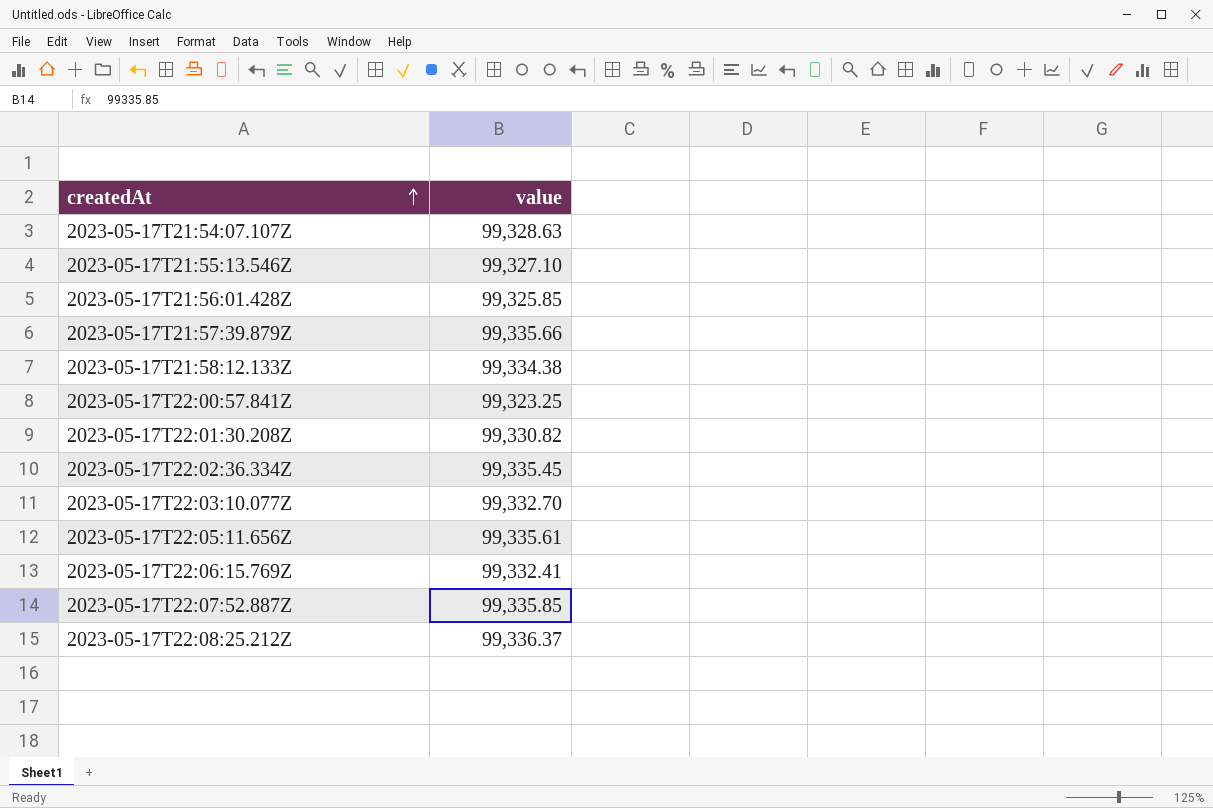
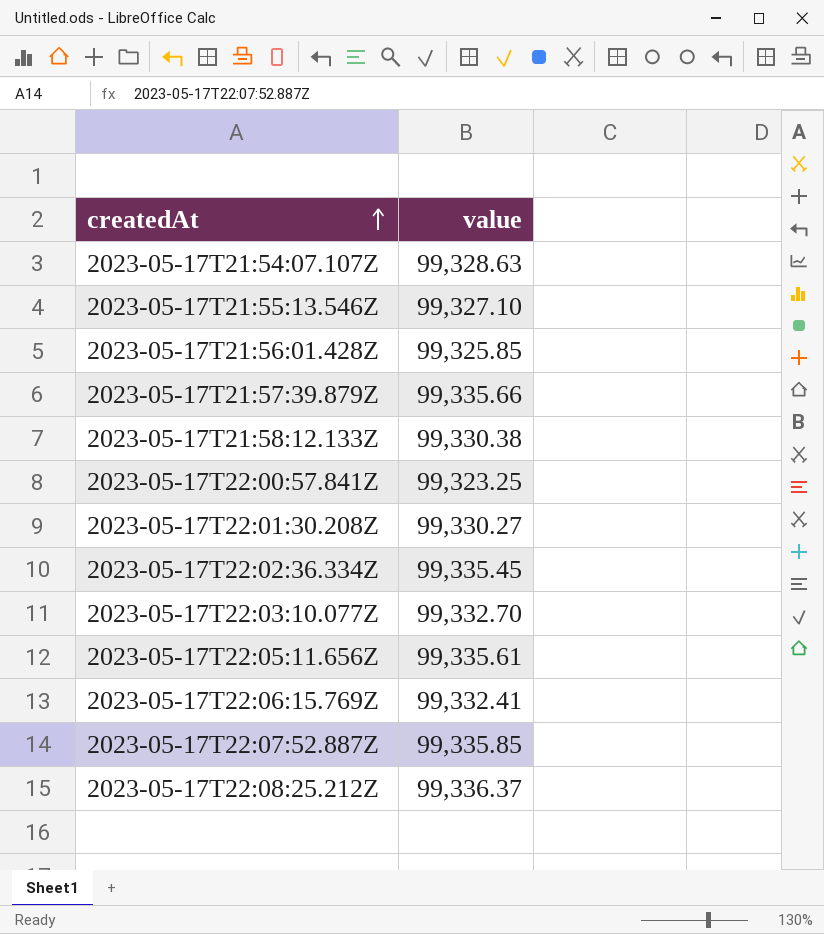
2023-05-17T21:58:12.133Z | value: 99,334.38 -> 99,330.38
2023-05-17T22:01:30.208Z | value: 99,330.82 -> 99,330.27

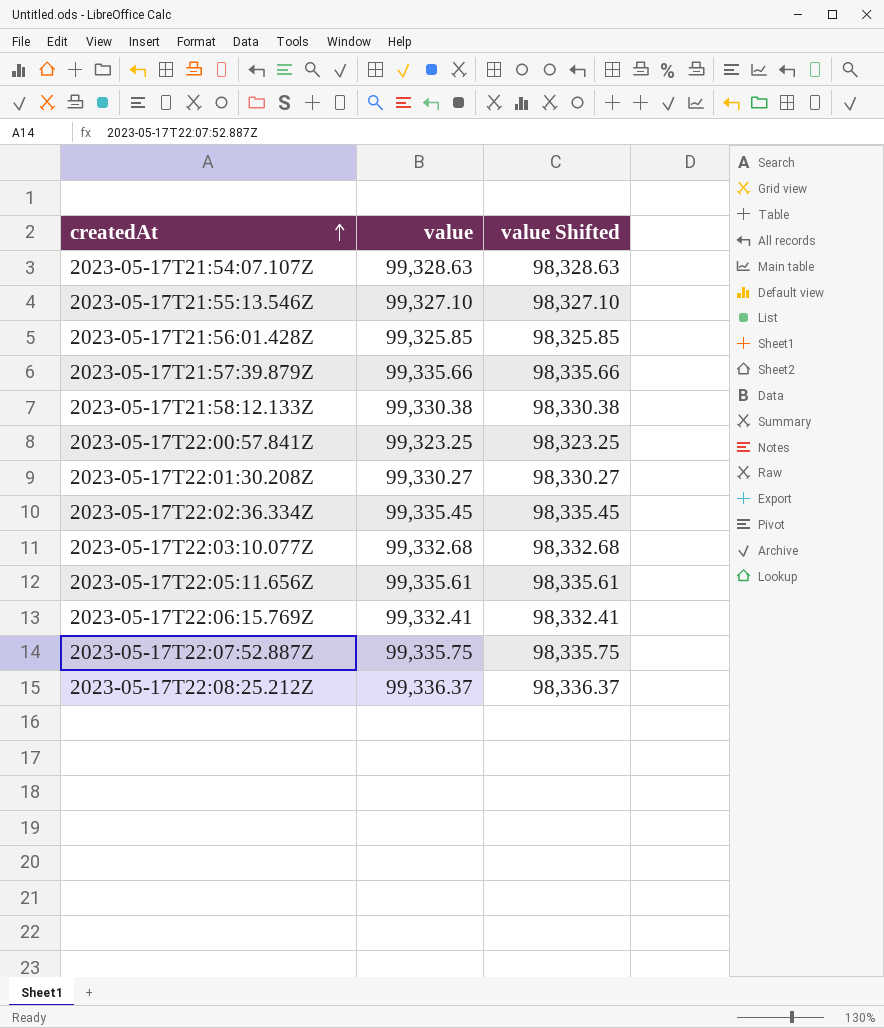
column value Shifted | formula: none -> [value] - 1000
2023-05-17T22:03:10.077Z | value: 99,332.70 -> 99,332.68
2023-05-17T22:07:52.887Z | value: 99,335.85 -> 99,335.75

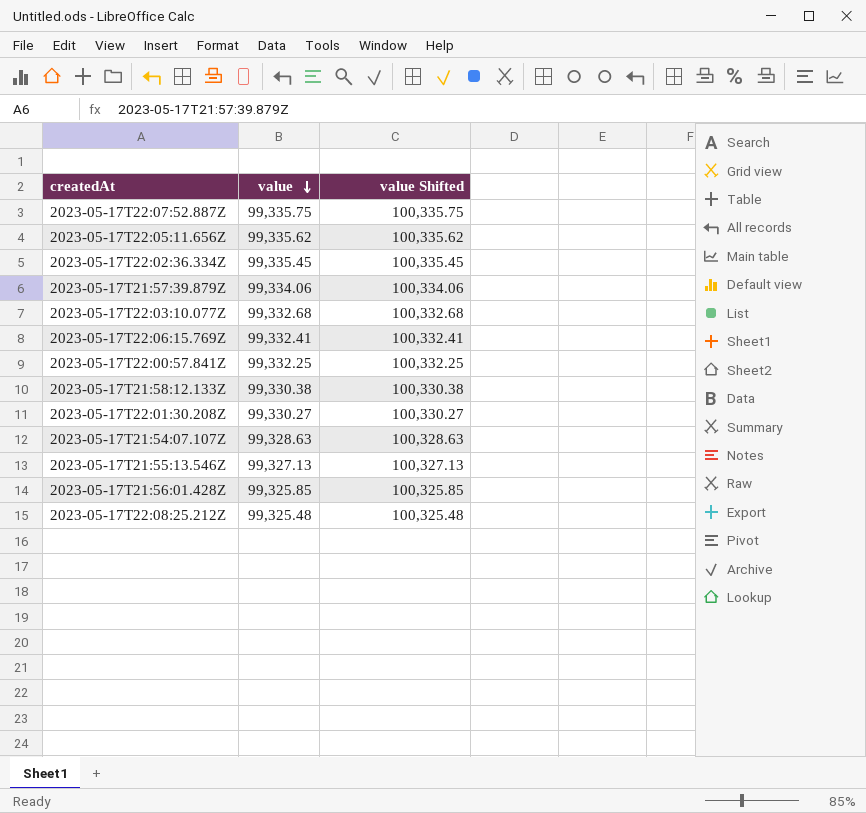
row order: createdAt ascending -> value descending
column value Shifted | formula: [value] - 1000 -> [value] + 1000
2023-05-17T22:05:11.656Z | value: 99,335.61 -> 99,335.62
2023-05-17T21:57:39.879Z | value: 99,335.66 -> 99,334.06
2023-05-17T22:00:57.841Z | value: 99,323.25 -> 99,332.25
2023-05-17T21:55:13.546Z | value: 99,327.10 -> 99,327.13
2023-05-17T22:08:25.212Z | value: 99,336.37 -> 99,325.48

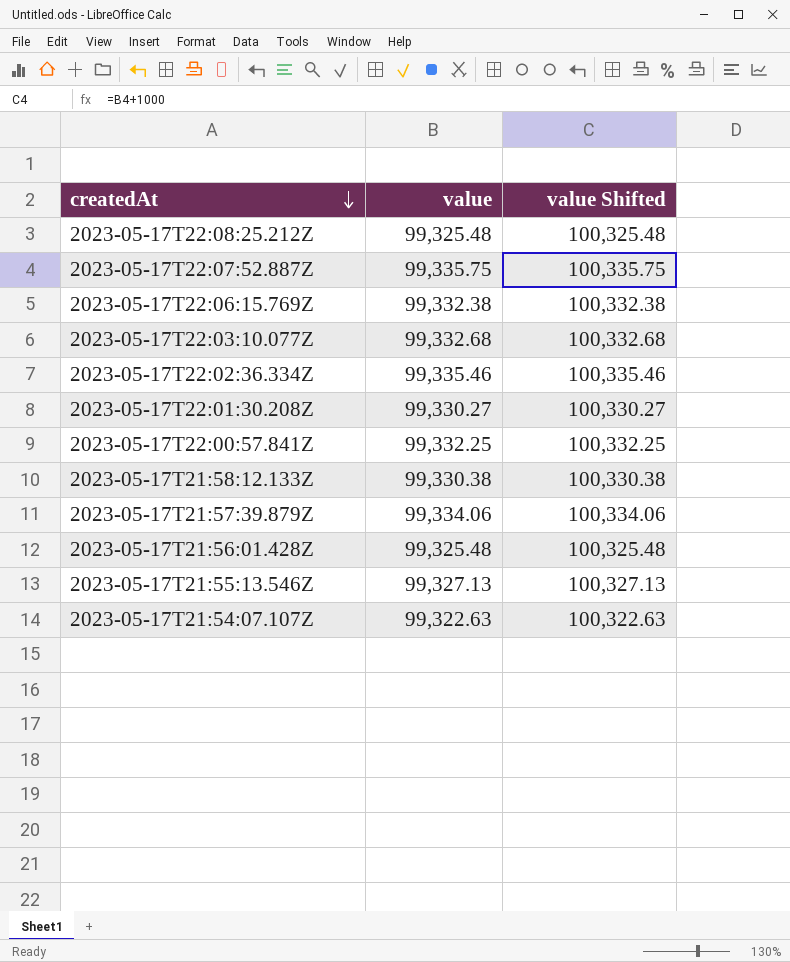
row order: value descending -> createdAt descending
row 2023-05-17T22:05:11.656Z: 99,335.62 | 100,335.62 -> none
2023-05-17T22:06:15.769Z | value: 99,332.41 -> 99,332.38
2023-05-17T22:06:15.769Z | value Shifted: 100,332.41 -> 100,332.38
2023-05-17T22:02:36.334Z | value: 99,335.45 -> 99,335.46
2023-05-17T22:02:36.334Z | value Shifted: 100,335.45 -> 100,335.46
2023-05-17T21:56:01.428Z | value: 99,325.85 -> 99,325.48
2023-05-17T21:56:01.428Z | value Shifted: 100,325.85 -> 100,325.48
2023-05-17T21:54:07.107Z | value: 99,328.63 -> 99,322.63
2023-05-17T21:54:07.107Z | value Shifted: 100,328.63 -> 100,322.63

